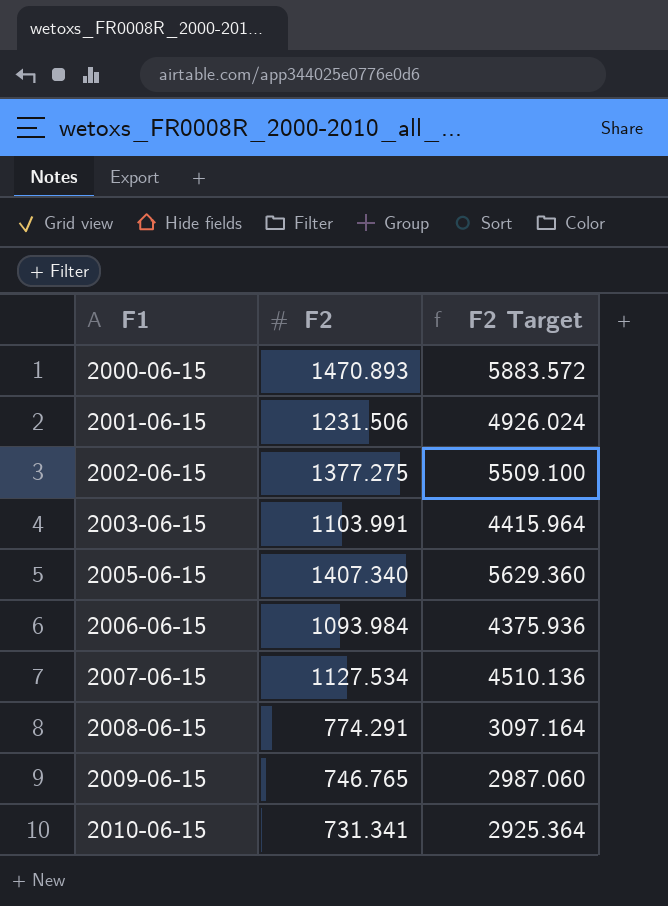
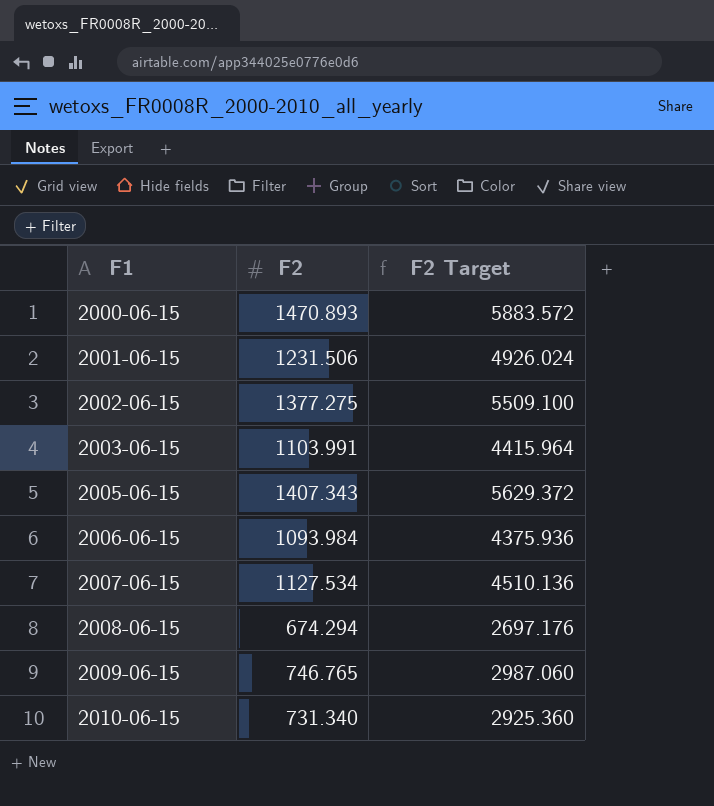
2005-06-15 | F2: 1407.340 -> 1407.343
2005-06-15 | F2 Target: 5629.360 -> 5629.372
2008-06-15 | F2: 774.291 -> 674.294
2008-06-15 | F2 Target: 3097.164 -> 2697.176
2010-06-15 | F2: 731.341 -> 731.340
2010-06-15 | F2 Target: 2925.364 -> 2925.360

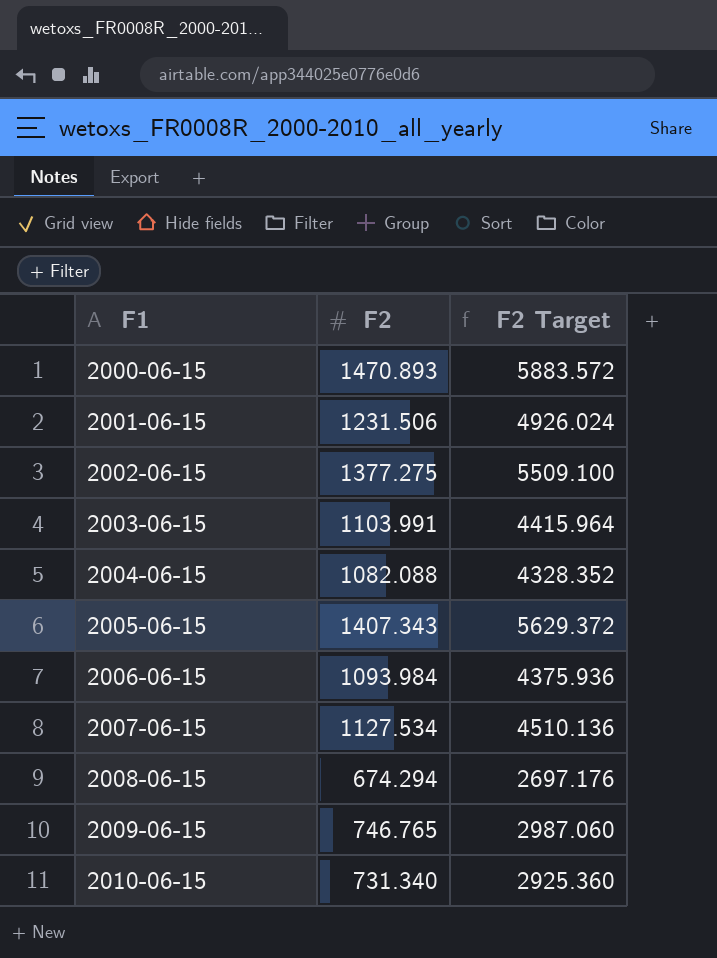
row 2004-06-15: none -> 1082.088 | 4328.352

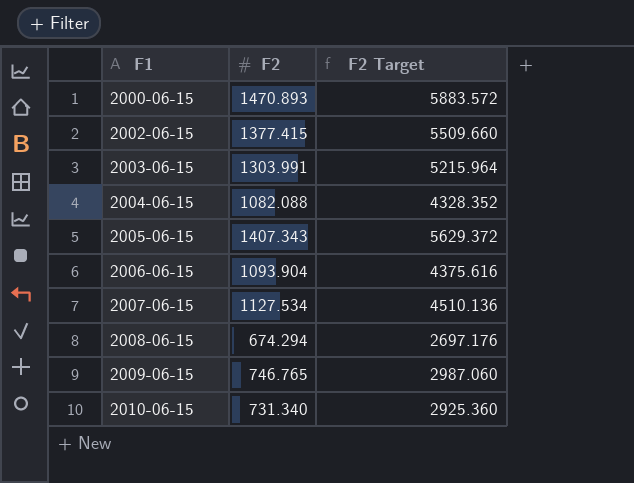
row 2001-06-15: 1231.506 | 4926.024 -> none
2002-06-15 | F2: 1377.275 -> 1377.415
2002-06-15 | F2 Target: 5509.100 -> 5509.660
2003-06-15 | F2: 1103.991 -> 1303.991
2003-06-15 | F2 Target: 4415.964 -> 5215.964
2006-06-15 | F2: 1093.984 -> 1093.904
2006-06-15 | F2 Target: 4375.936 -> 4375.616

